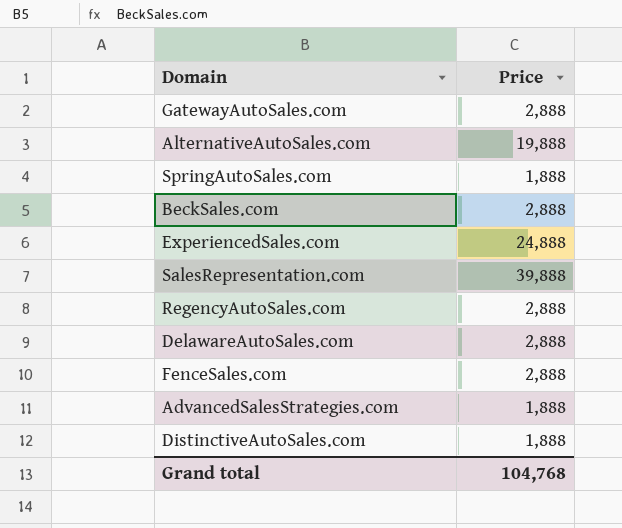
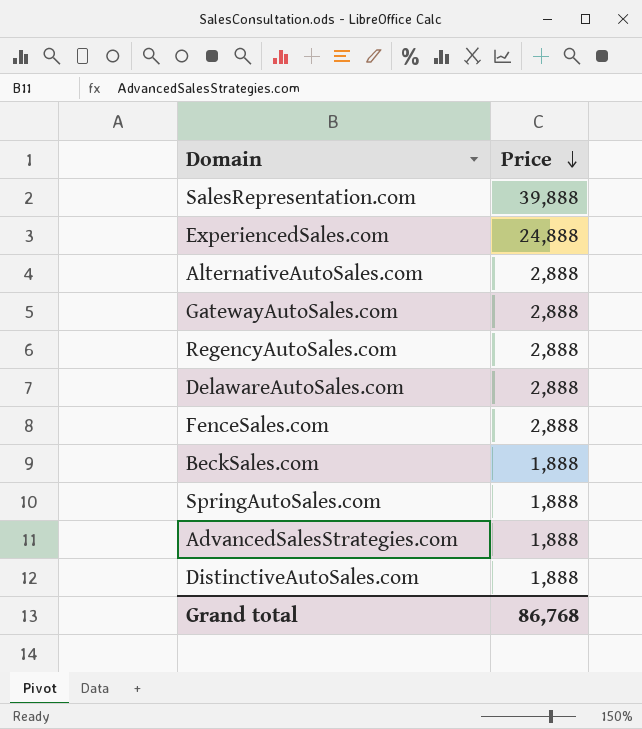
row order: none -> Price descending
AlternativeAutoSales.com | Price: 19,888 -> 2,888
BeckSales.com | Price: 2,888 -> 1,888
Grand total | Price: 104,768 -> 86,768

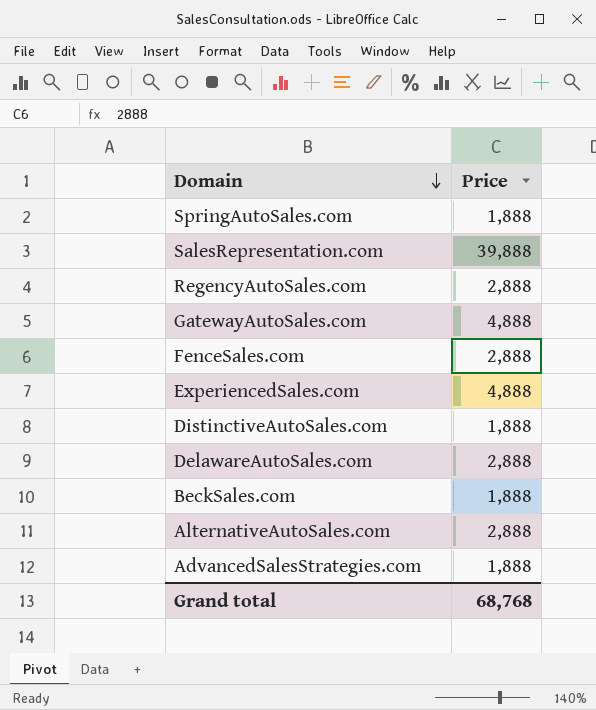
row order: Price descending -> Domain descending
GatewayAutoSales.com | Price: 2,888 -> 4,888
ExperiencedSales.com | Price: 24,888 -> 4,888
Grand total | Price: 86,768 -> 68,768

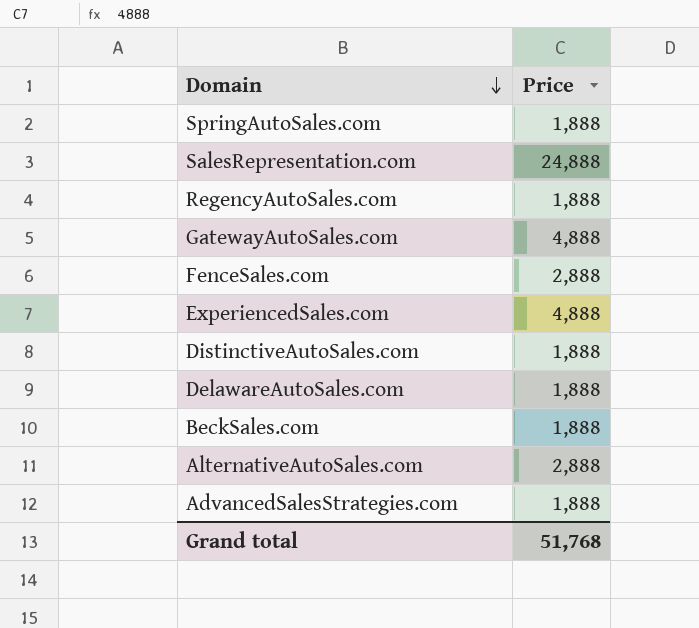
SalesRepresentation.com | Price: 39,888 -> 24,888
RegencyAutoSales.com | Price: 2,888 -> 1,888
DelawareAutoSales.com | Price: 2,888 -> 1,888
Grand total | Price: 68,768 -> 51,768

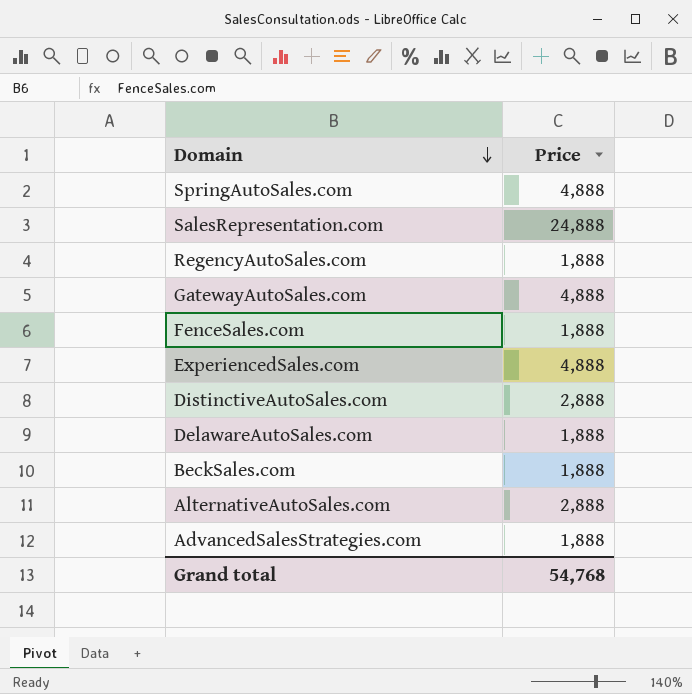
SpringAutoSales.com | Price: 1,888 -> 4,888
FenceSales.com | Price: 2,888 -> 1,888
DistinctiveAutoSales.com | Price: 1,888 -> 2,888
Grand total | Price: 51,768 -> 54,768

